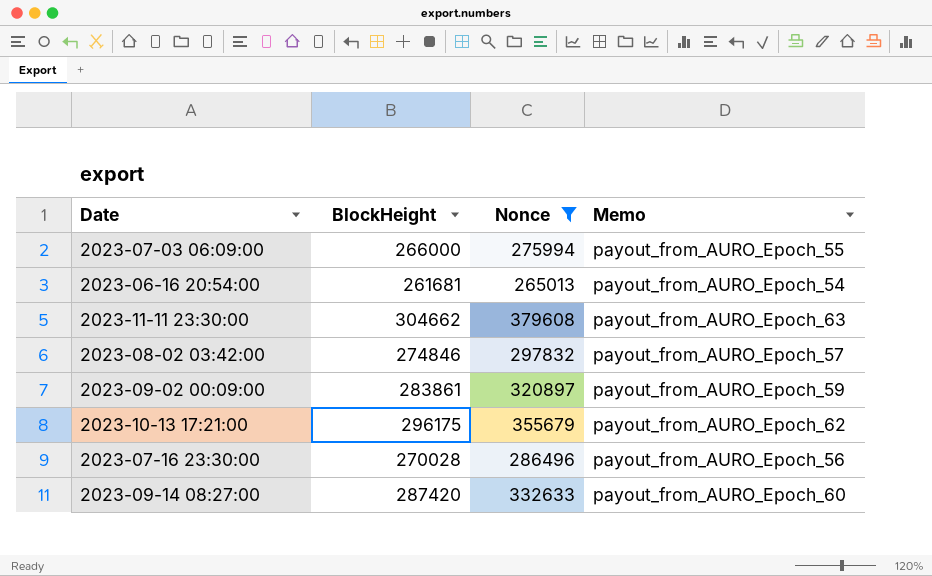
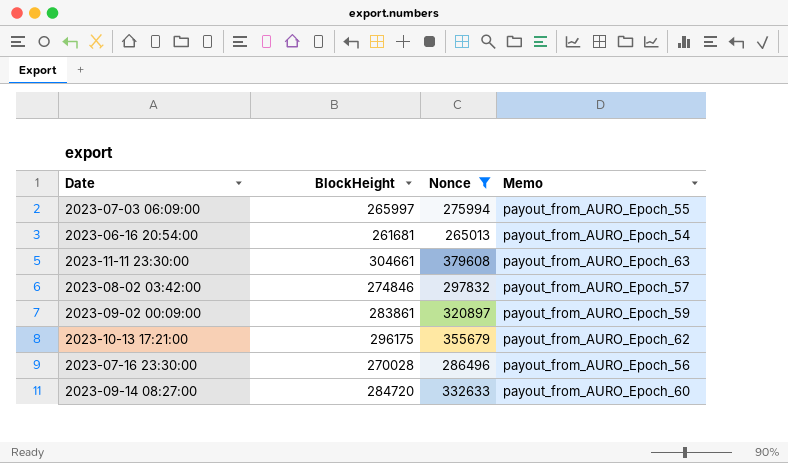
2023-07-03 06:09:00 | BlockHeight: 266000 -> 265997
2023-11-11 23:30:00 | BlockHeight: 304662 -> 304661
2023-09-14 08:27:00 | BlockHeight: 287420 -> 284720

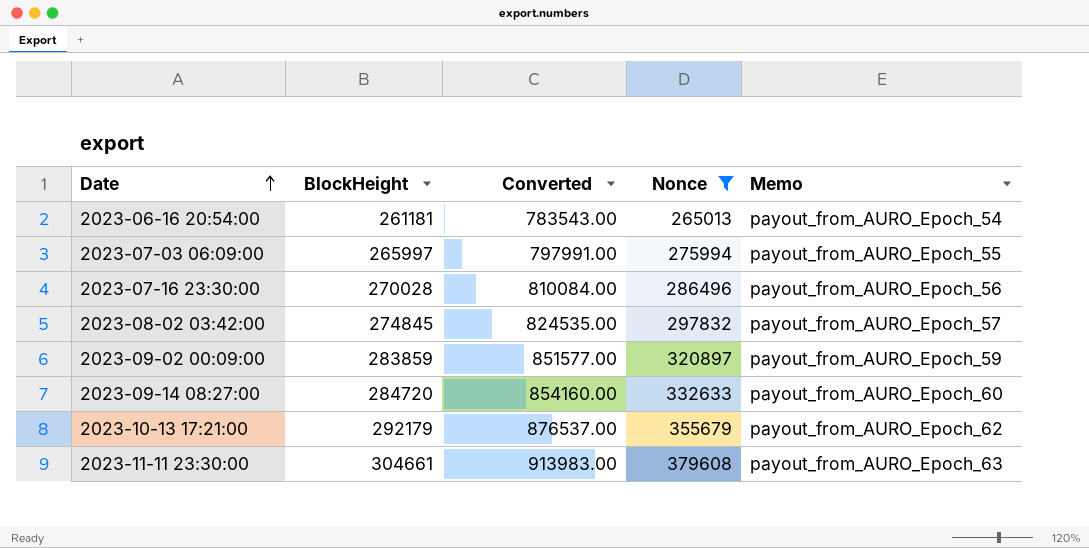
row order: none -> Date ascending
column Converted | formula: none -> [BlockHeight] * 3
2023-06-16 20:54:00 | BlockHeight: 261681 -> 261181
2023-08-02 03:42:00 | BlockHeight: 274846 -> 274845
2023-09-02 00:09:00 | BlockHeight: 283861 -> 283859
2023-10-13 17:21:00 | BlockHeight: 296175 -> 292179

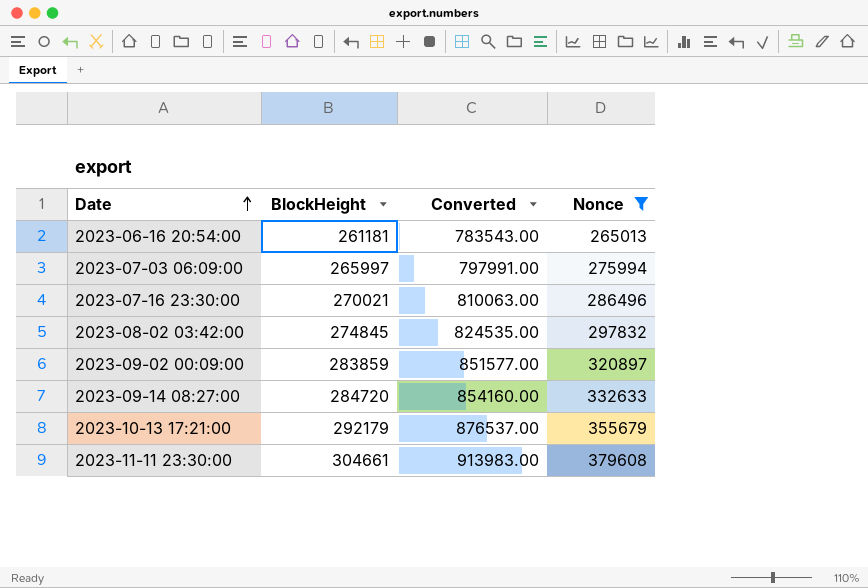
column Memo | position: 5 -> none
2023-07-16 23:30:00 | BlockHeight: 270028 -> 270021
2023-07-16 23:30:00 | Converted: 810084.00 -> 810063.00

